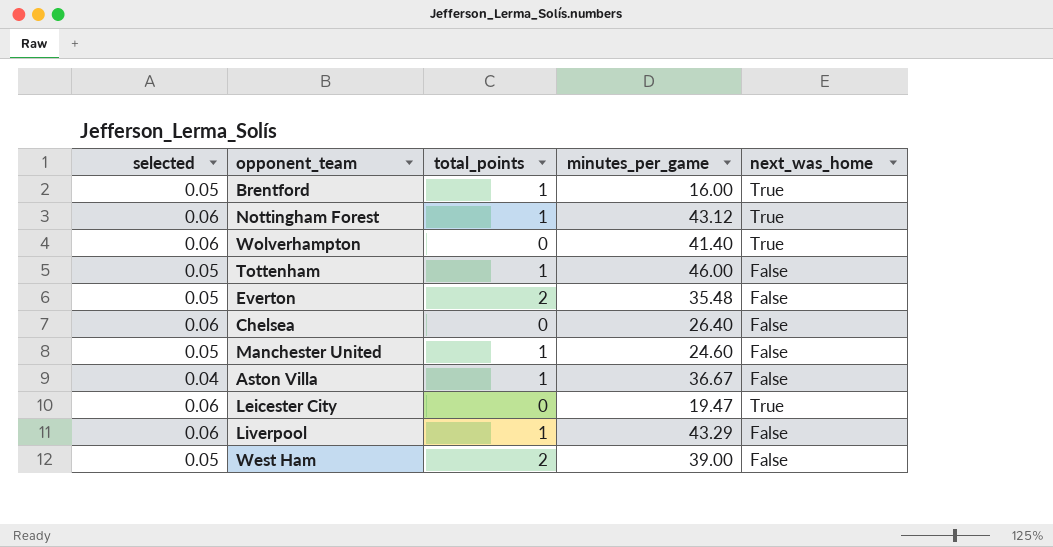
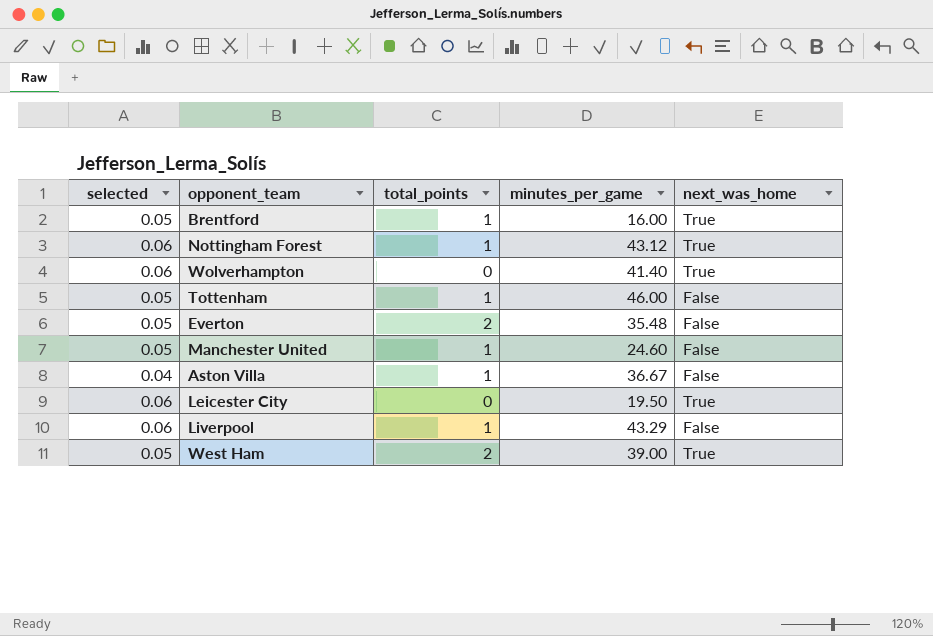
row Chelsea: 0.06 | 0 | 26.40 | False -> none
Leicester City | minutes_per_game: 19.47 -> 19.50
West Ham | next_was_home: False -> True

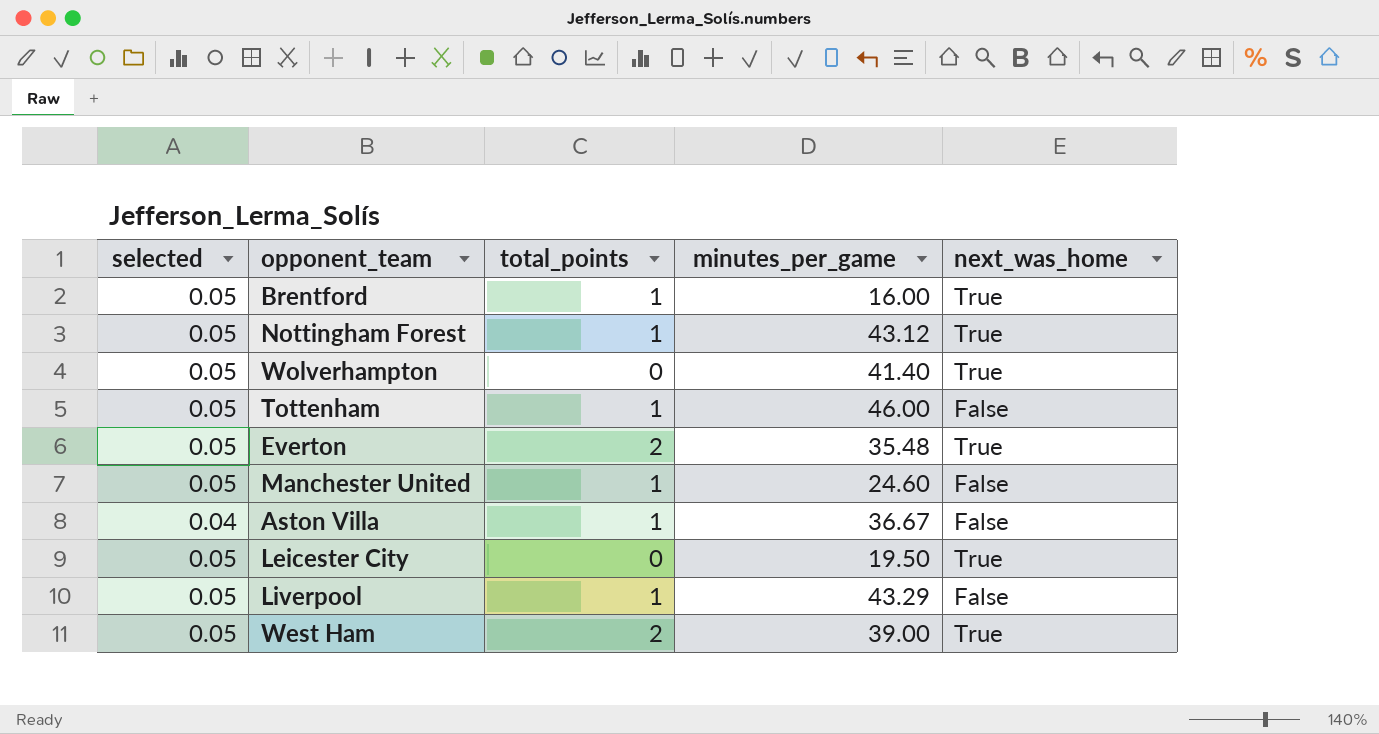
Nottingham Forest | selected: 0.06 -> 0.05
Wolverhampton | selected: 0.06 -> 0.05
Everton | next_was_home: False -> True
Leicester City | selected: 0.06 -> 0.05
Liverpool | selected: 0.06 -> 0.05

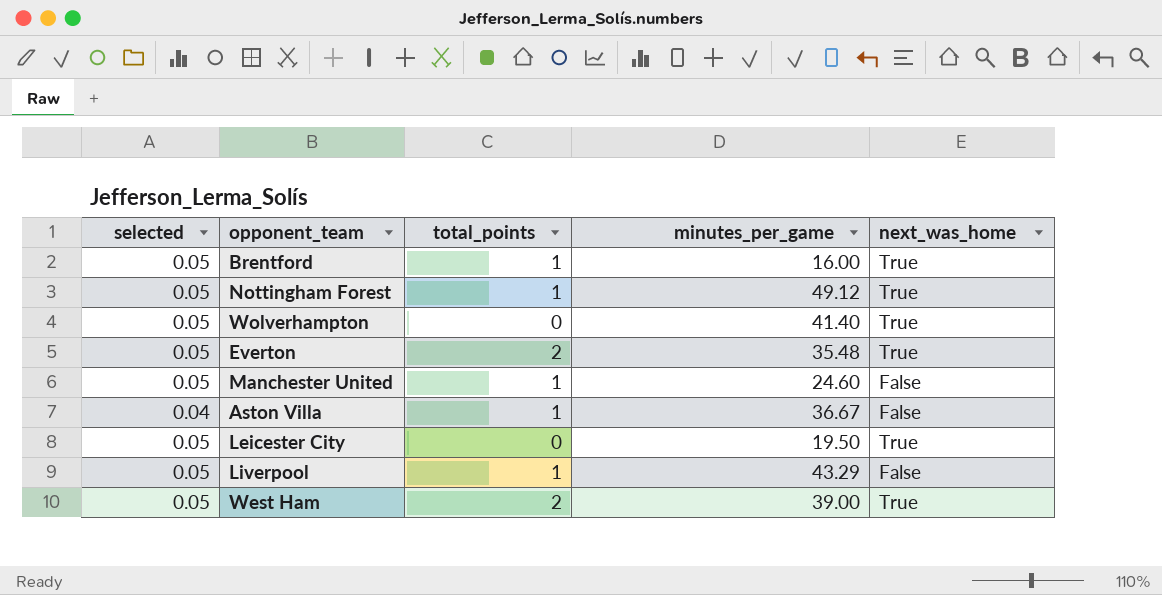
row Tottenham: 0.05 | 1 | 46.00 | False -> none
Nottingham Forest | minutes_per_game: 43.12 -> 49.12

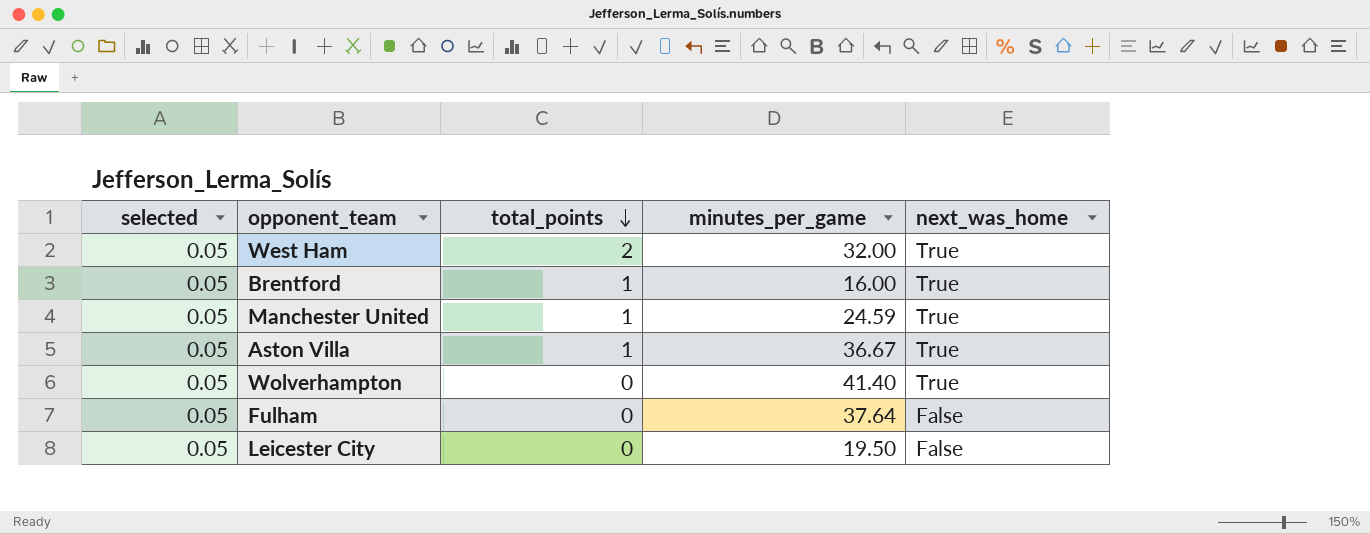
row order: none -> total_points descending
row Nottingham Forest: 0.05 | 1 | 49.12 | True -> none
row Everton: 0.05 | 2 | 35.48 | True -> none
row Liverpool: 0.05 | 1 | 43.29 | False -> none
West Ham | minutes_per_game: 39.00 -> 32.00
Manchester United | minutes_per_game: 24.60 -> 24.59
Manchester United | next_was_home: False -> True
Aston Villa | selected: 0.04 -> 0.05
Aston Villa | next_was_home: False -> True
row Fulham: none -> 0.05 | 0 | 37.64 | False
Leicester City | next_was_home: True -> False

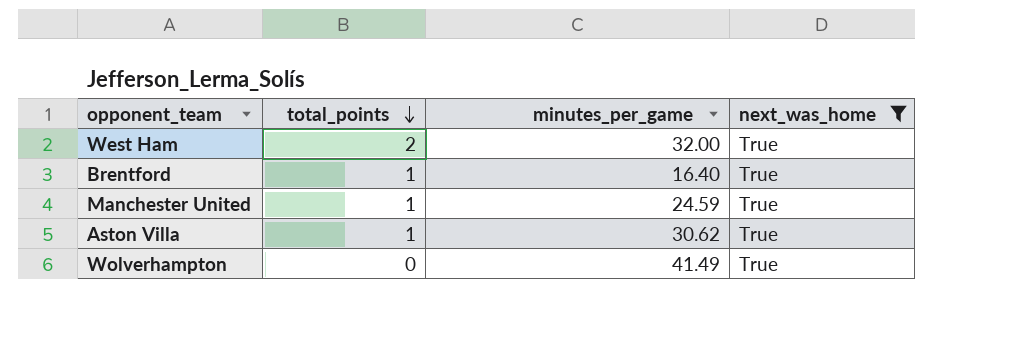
filter: none -> next_was_home = True
column selected | position: 1 -> none
Brentford | minutes_per_game: 16.00 -> 16.40
Aston Villa | minutes_per_game: 36.67 -> 30.62
Wolverhampton | minutes_per_game: 41.40 -> 41.49

